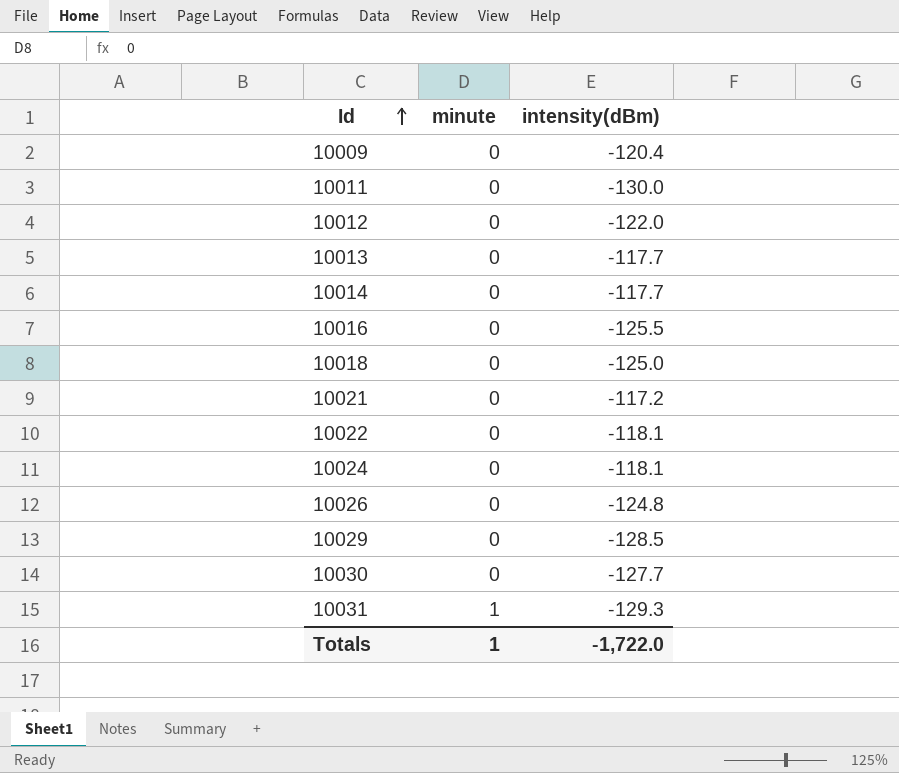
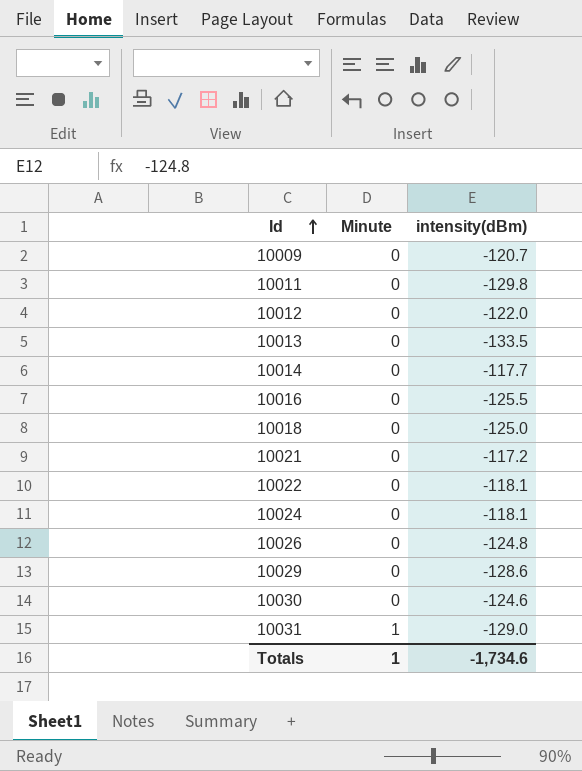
column name: minute -> Minute
10009 | intensity(dBm): -120.4 -> -120.7
10011 | intensity(dBm): -130.0 -> -129.8
10013 | intensity(dBm): -117.7 -> -133.5
10029 | intensity(dBm): -128.5 -> -128.6
10030 | intensity(dBm): -127.7 -> -124.6
10031 | intensity(dBm): -129.3 -> -129.0
Totals | intensity(dBm): -1,722.0 -> -1,734.6

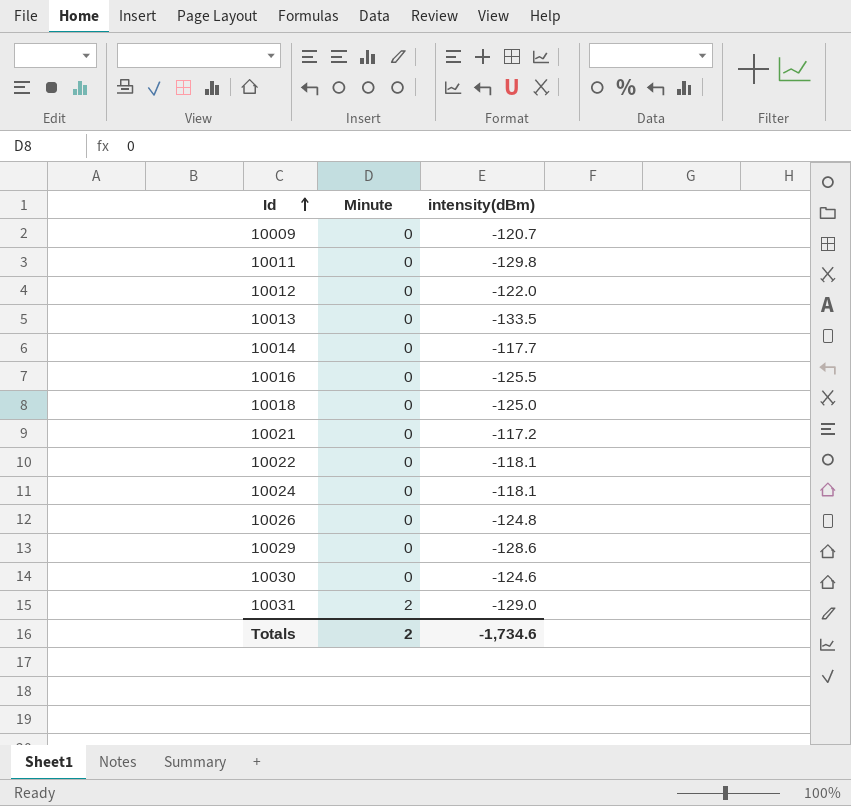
10031 | Minute: 1 -> 2
Totals | Minute: 1 -> 2

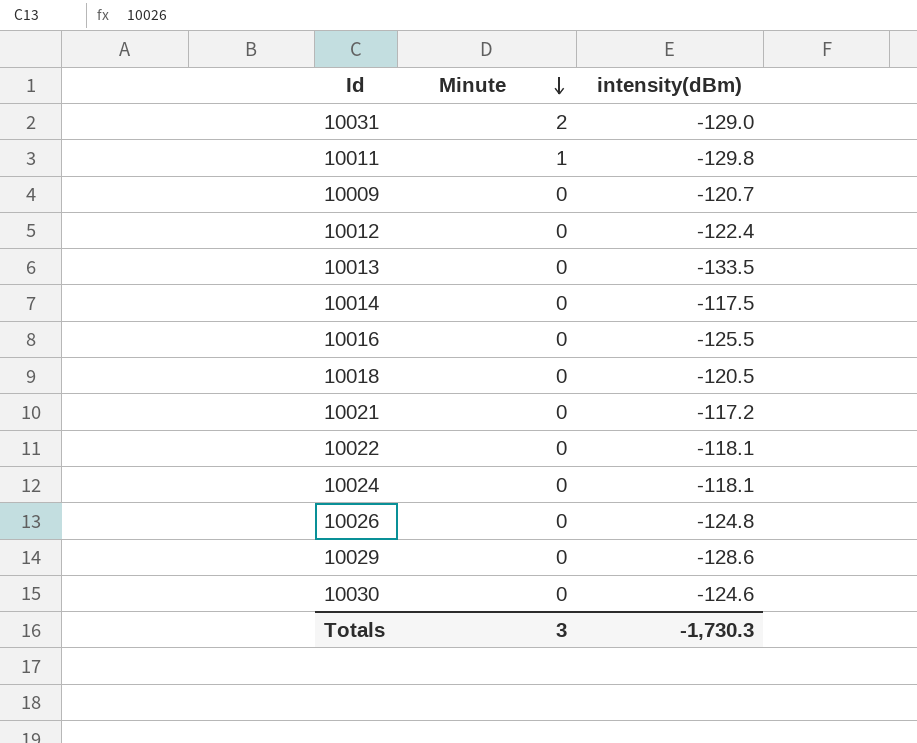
row order: Id ascending -> Minute descending
10011 | Minute: 0 -> 1
10012 | intensity(dBm): -122.0 -> -122.4
10014 | intensity(dBm): -117.7 -> -117.5
10018 | intensity(dBm): -125.0 -> -120.5
Totals | Minute: 2 -> 3
Totals | intensity(dBm): -1,734.6 -> -1,730.3

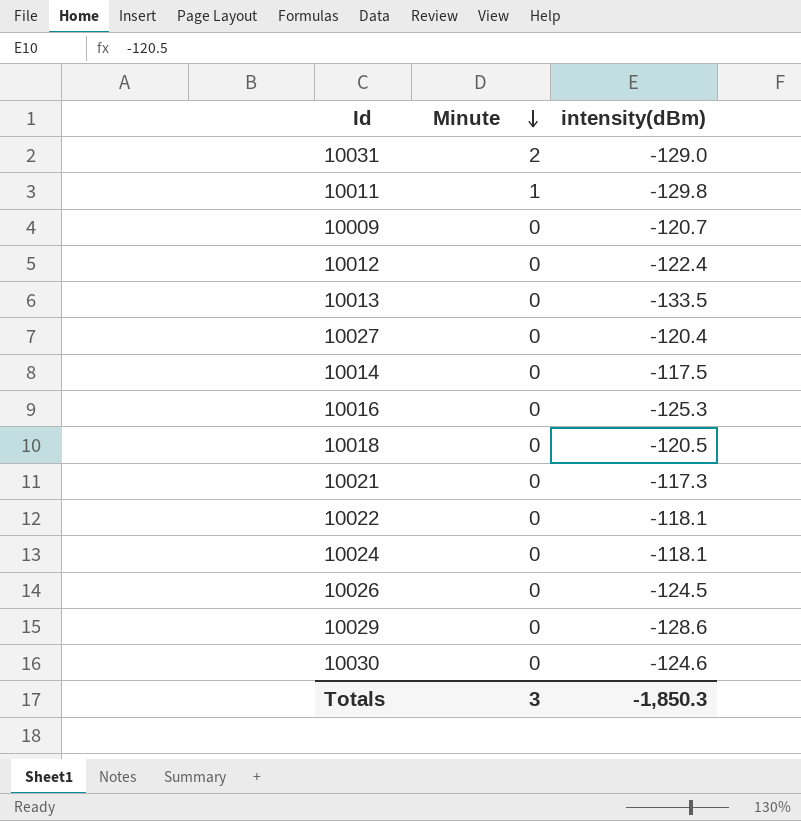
row 10027: none -> 0 | -120.4
10016 | intensity(dBm): -125.5 -> -125.3
10021 | intensity(dBm): -117.2 -> -117.3
10026 | intensity(dBm): -124.8 -> -124.5
Totals | intensity(dBm): -1,730.3 -> -1,850.3

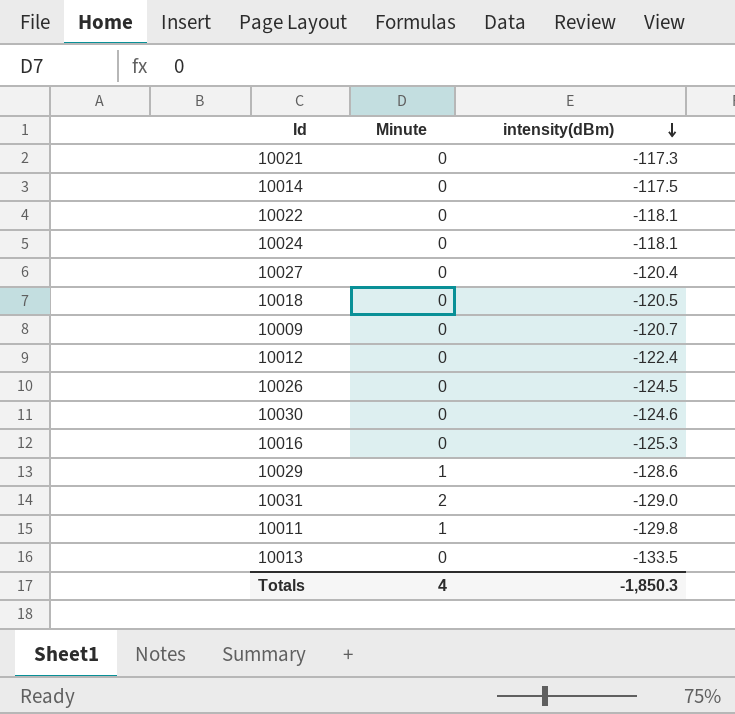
row order: Minute descending -> intensity(dBm) descending
10029 | Minute: 0 -> 1
Totals | Minute: 3 -> 4

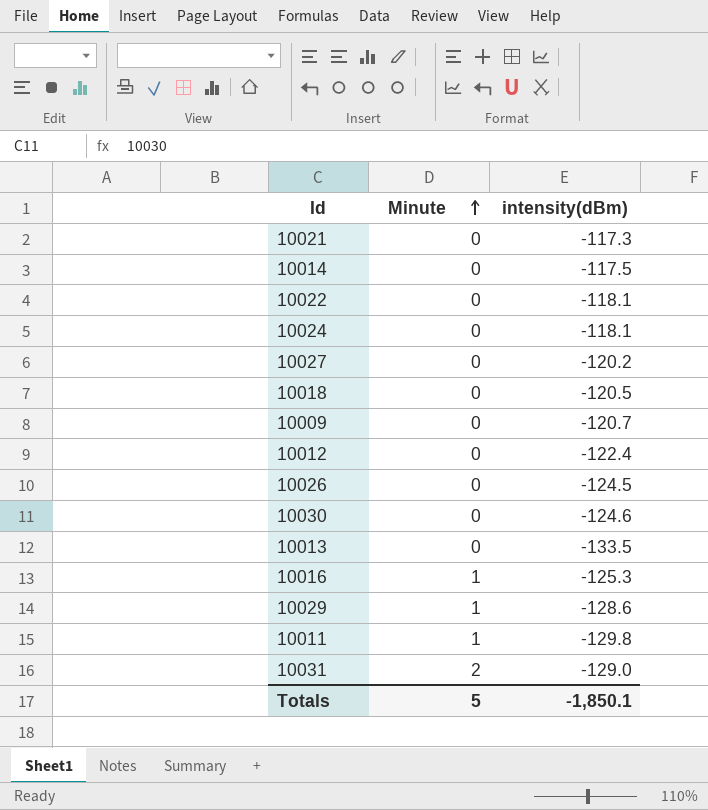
row order: intensity(dBm) descending -> Minute ascending
10027 | intensity(dBm): -120.4 -> -120.2
10016 | Minute: 0 -> 1
Totals | Minute: 4 -> 5
Totals | intensity(dBm): -1,850.3 -> -1,850.1

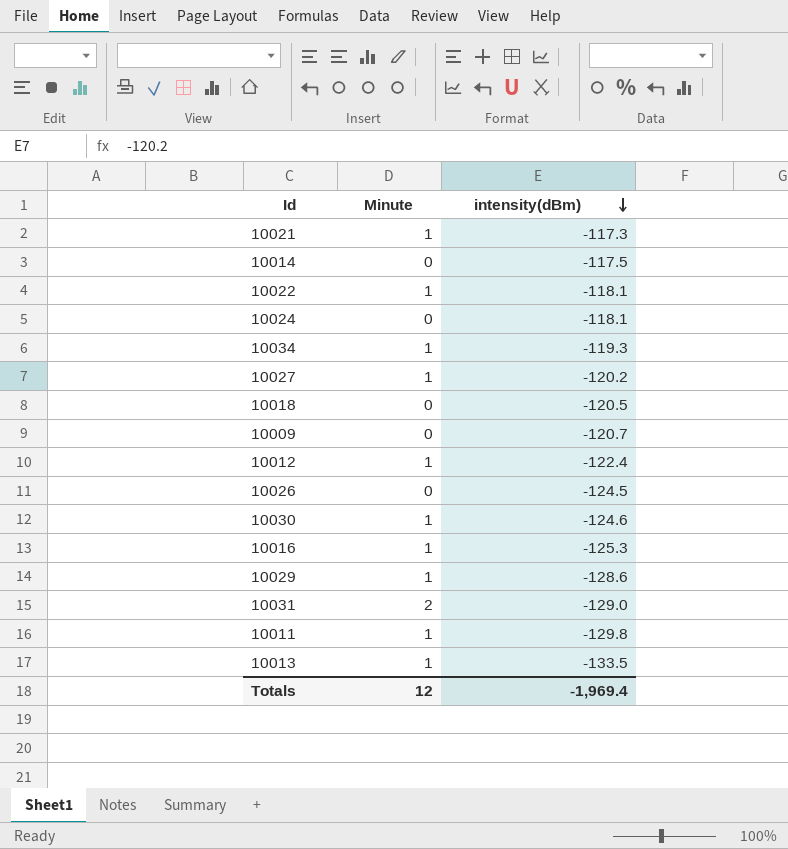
row order: Minute ascending -> intensity(dBm) descending
10021 | Minute: 0 -> 1
10022 | Minute: 0 -> 1
row 10034: none -> 1 | -119.3
10027 | Minute: 0 -> 1
10012 | Minute: 0 -> 1
10030 | Minute: 0 -> 1
10013 | Minute: 0 -> 1
Totals | Minute: 5 -> 12
Totals | intensity(dBm): -1,850.1 -> -1,969.4

